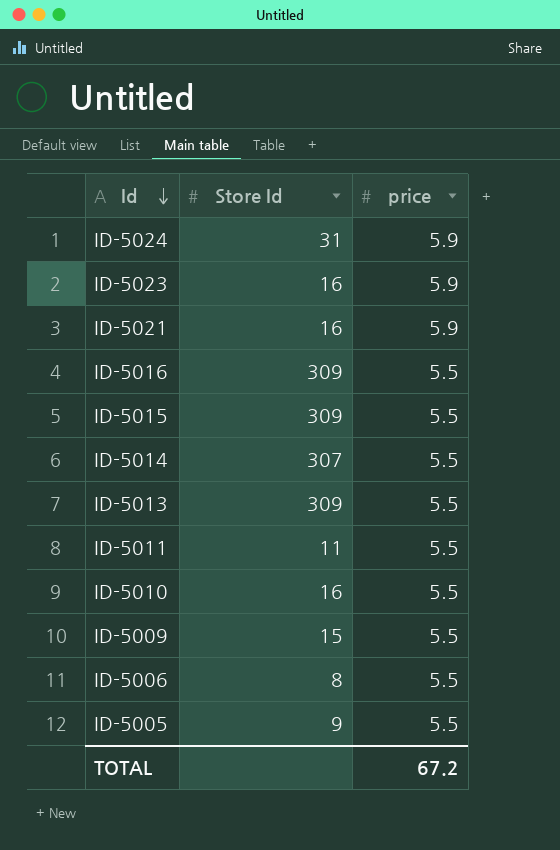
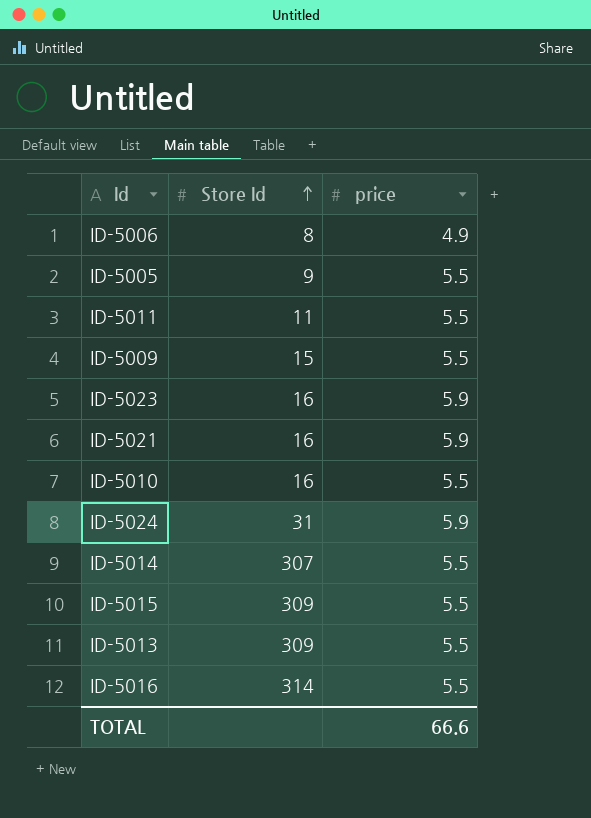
row order: Id descending -> Store Id ascending
ID-5006 | price: 5.5 -> 4.9
ID-5016 | Store Id: 309 -> 314
TOTAL | price: 67.2 -> 66.6

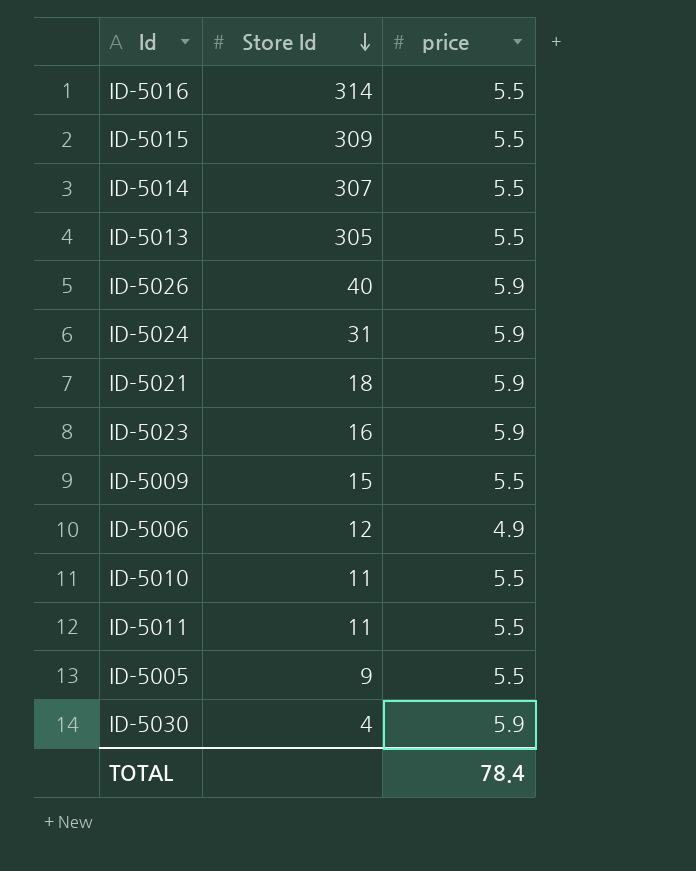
row order: Store Id ascending -> Store Id descending
ID-5013 | Store Id: 309 -> 305
row ID-5026: none -> 40 | 5.9
ID-5021 | Store Id: 16 -> 18
ID-5006 | Store Id: 8 -> 12
ID-5010 | Store Id: 16 -> 11
row ID-5030: none -> 4 | 5.9
TOTAL | price: 66.6 -> 78.4

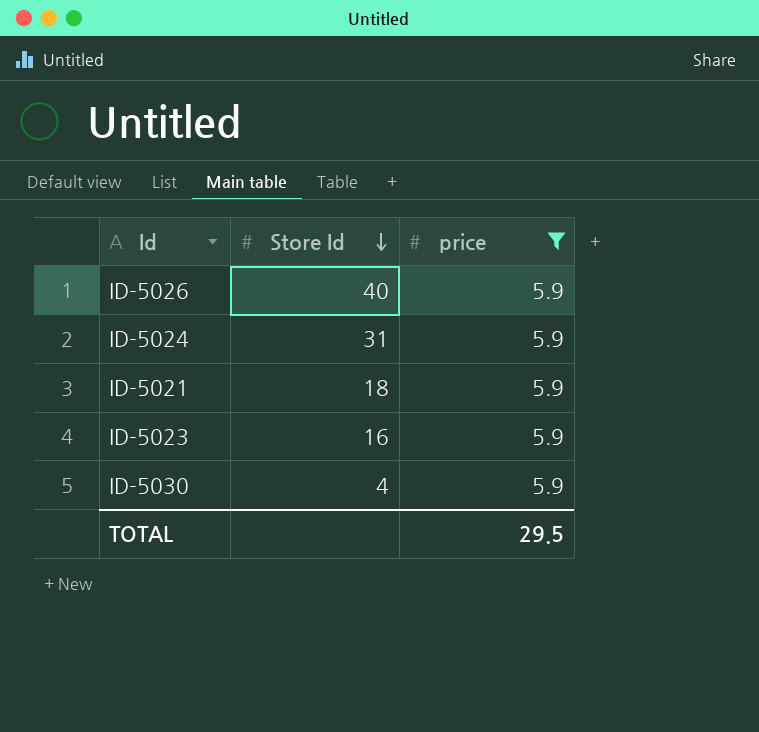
filter: none -> price = 5.9
TOTAL | price: 78.4 -> 29.5

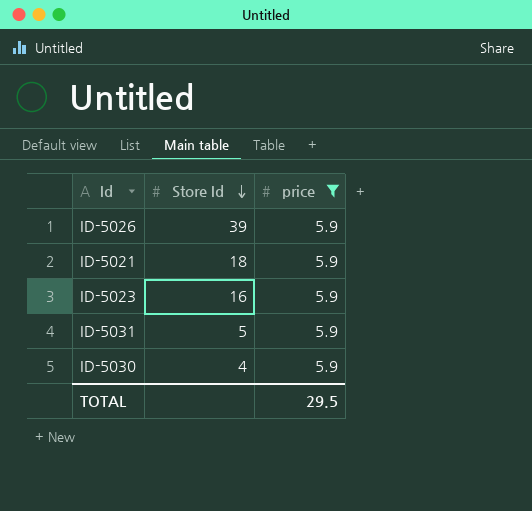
row ID-5024: 31 | 5.9 -> none
ID-5026 | Store Id: 40 -> 39
row ID-5031: none -> 5 | 5.9

